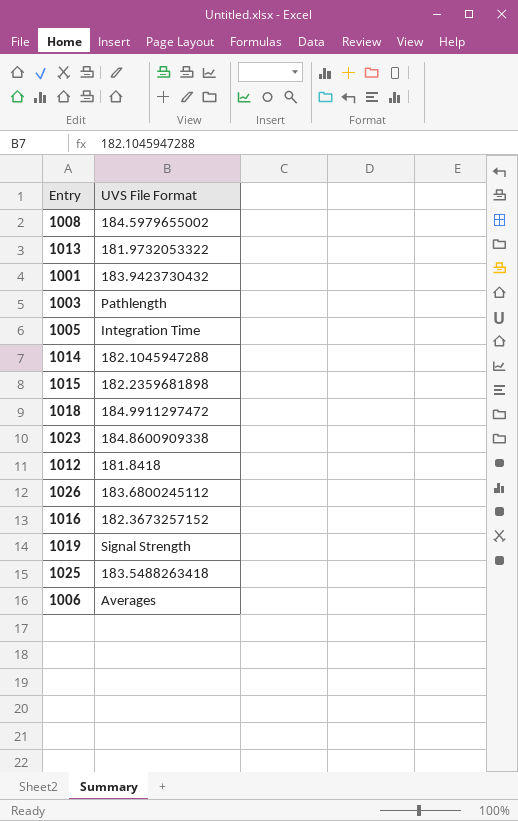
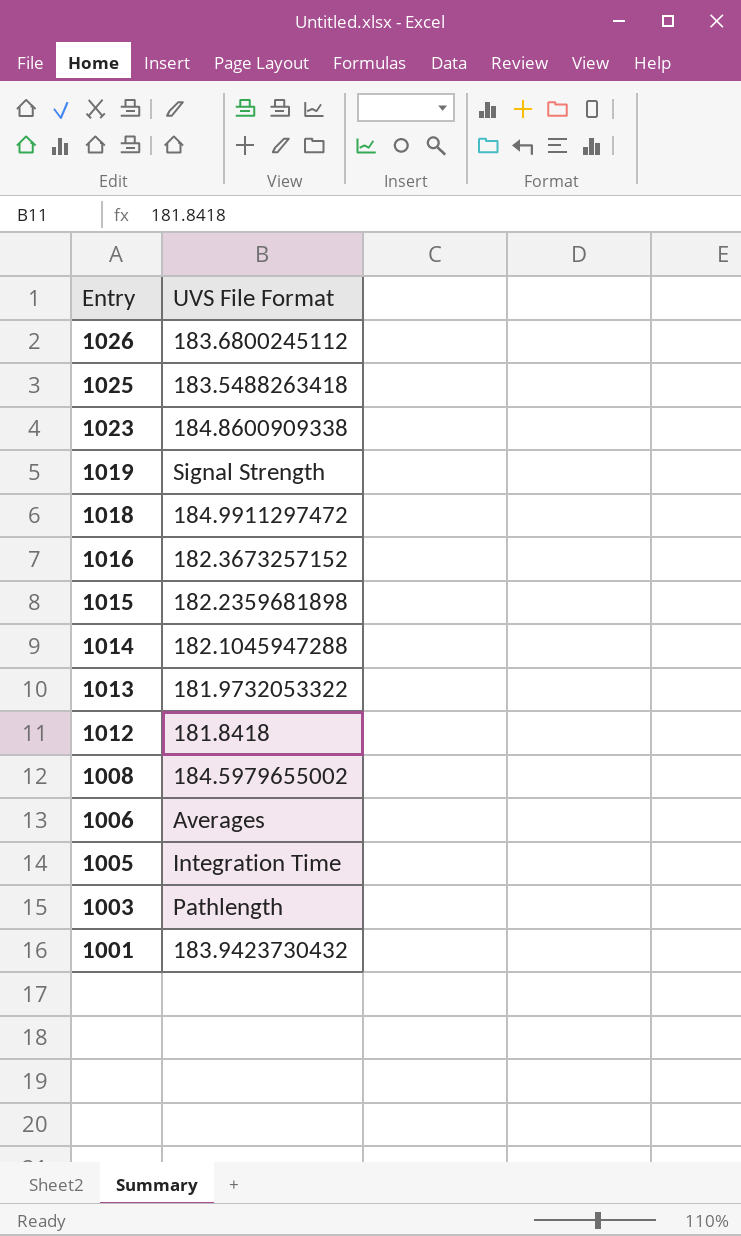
row order: none -> Entry descending

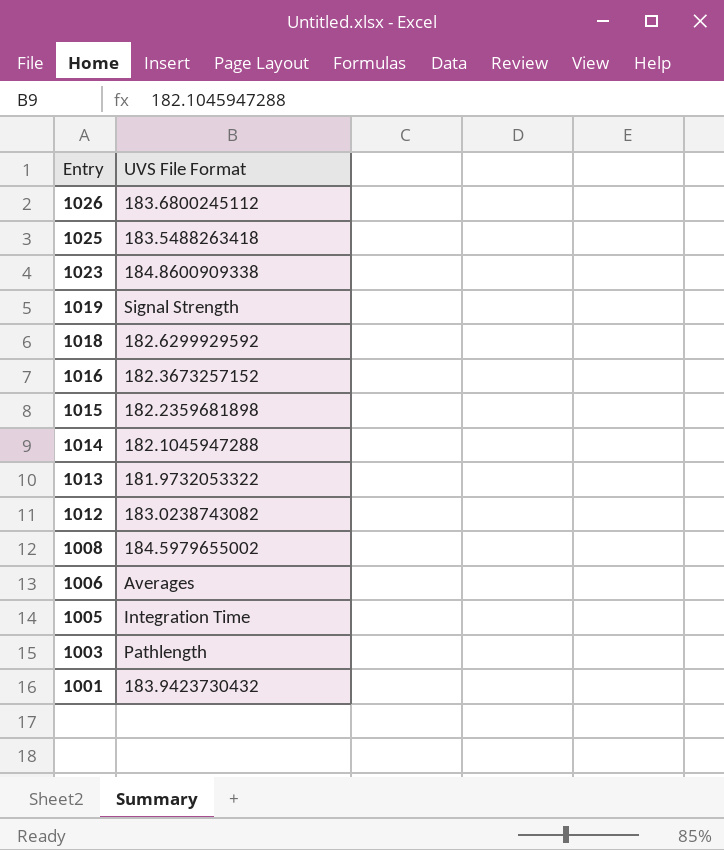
1018 | UVS File Format: 184.9911297472 -> 182.6299929592
1012 | UVS File Format: 181.8418 -> 183.0238743082

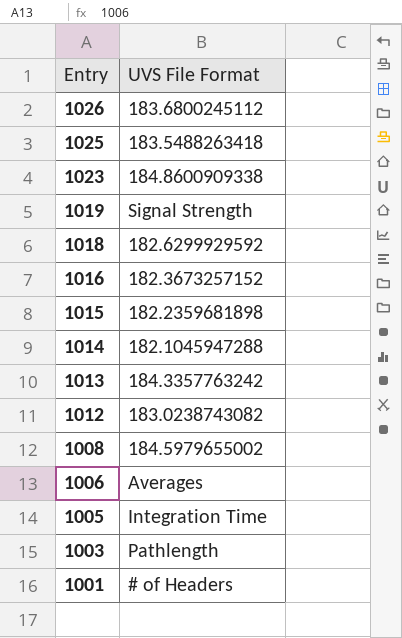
1013 | UVS File Format: 181.9732053322 -> 184.3357763242
1001 | UVS File Format: 183.9423730432 -> # of Headers

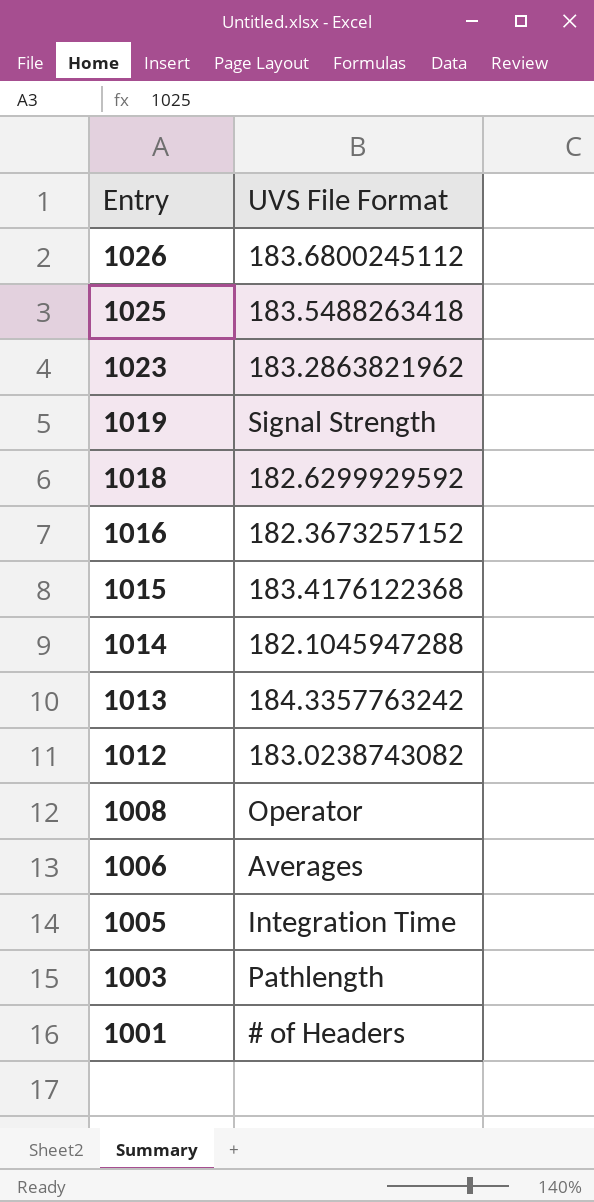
1023 | UVS File Format: 184.8600909338 -> 183.2863821962
1015 | UVS File Format: 182.2359681898 -> 183.4176122368
1008 | UVS File Format: 184.5979655002 -> Operator

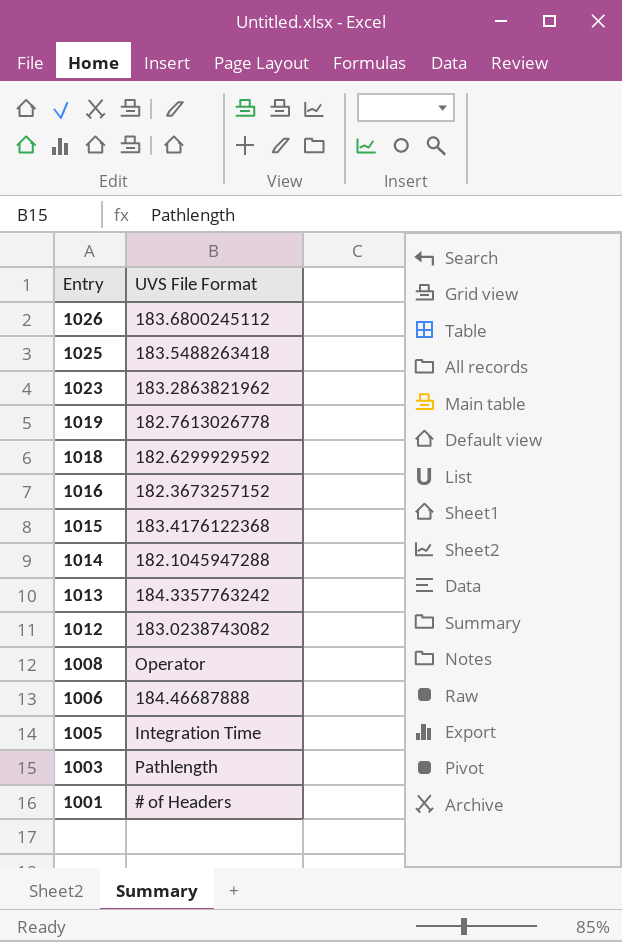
1019 | UVS File Format: Signal Strength -> 182.7613026778
1006 | UVS File Format: Averages -> 184.46687888

